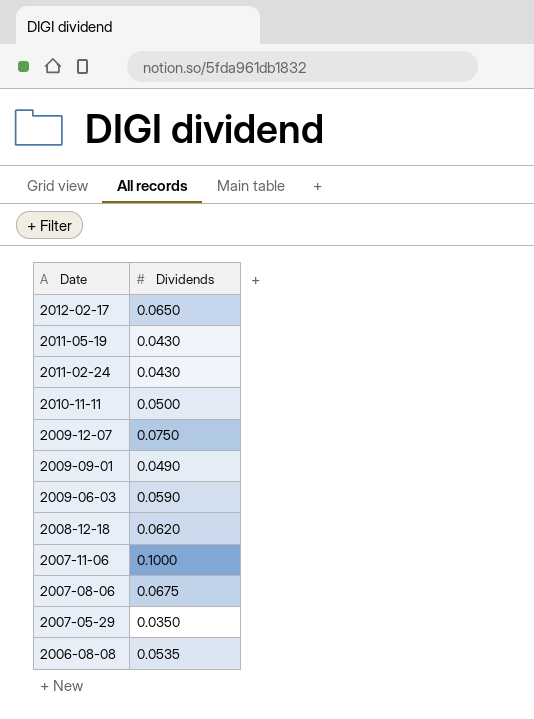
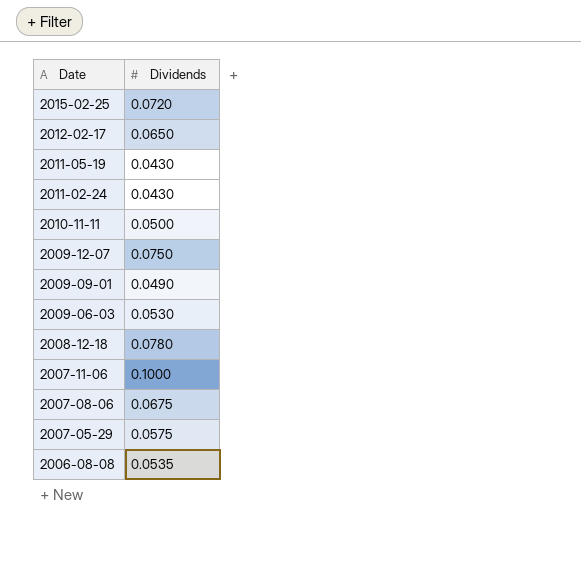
row 2015-02-25: none -> 0.0720
2009-06-03 | Dividends: 0.0590 -> 0.0530
2008-12-18 | Dividends: 0.0620 -> 0.0780
2007-05-29 | Dividends: 0.0350 -> 0.0575

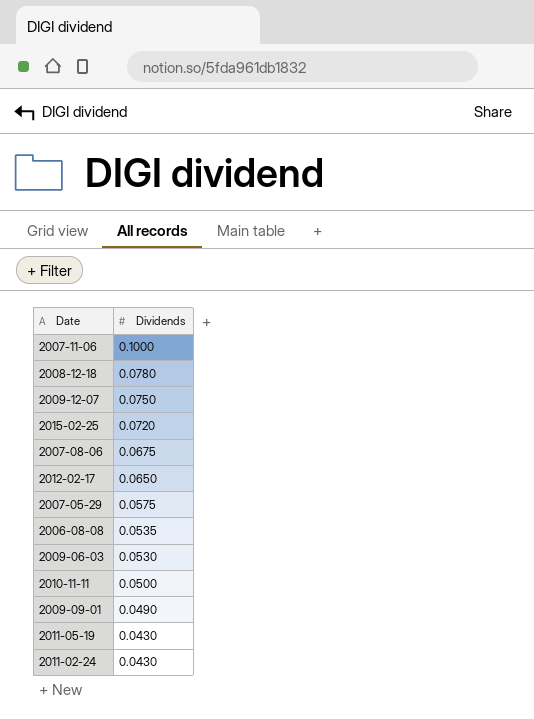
row order: Date descending -> Dividends descending

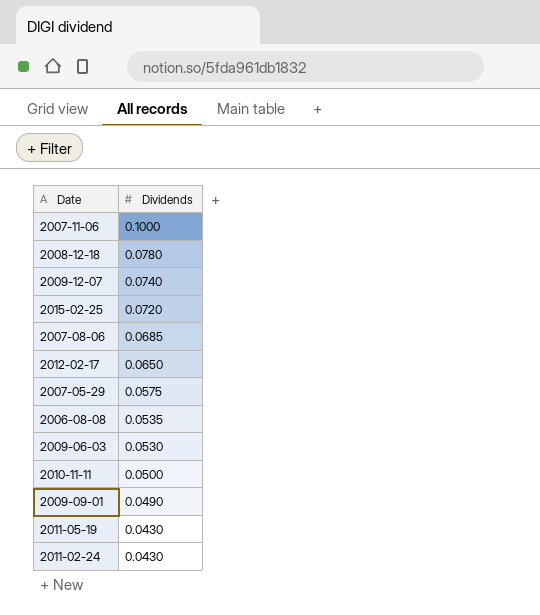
2009-12-07 | Dividends: 0.0750 -> 0.0740
2007-08-06 | Dividends: 0.0675 -> 0.0685

